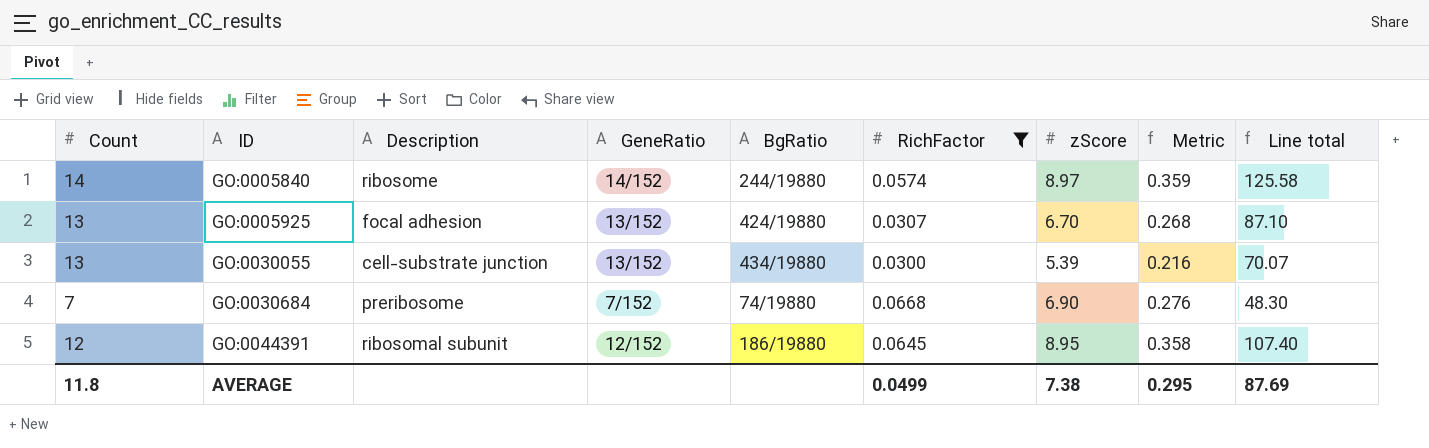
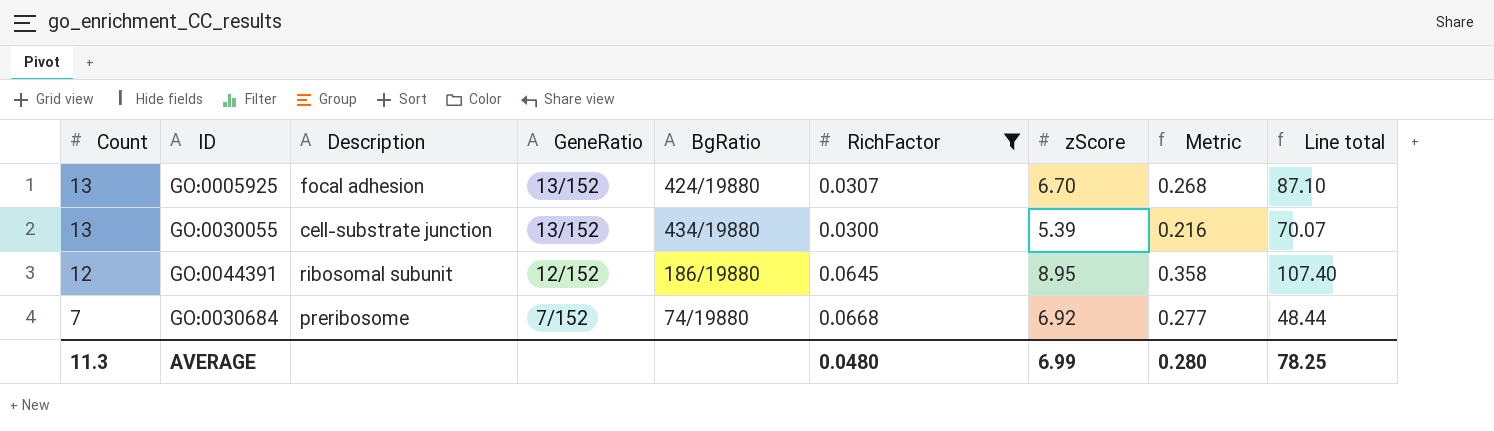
row order: ID ascending -> Count descending
row GO:0005840: 14 | ribosome | 14/152 | 244/19880 | 0.0574 | 8.97 | 0.359 | 125.58 -> none
GO:0030684 | zScore: 6.90 -> 6.92
GO:0030684 | Metric: 0.276 -> 0.277
GO:0030684 | Line total: 48.30 -> 48.44
AVERAGE | Count: 11.8 -> 11.3
AVERAGE | RichFactor: 0.0499 -> 0.0480
AVERAGE | zScore: 7.38 -> 6.99
AVERAGE | Metric: 0.295 -> 0.280
AVERAGE | Line total: 87.69 -> 78.25

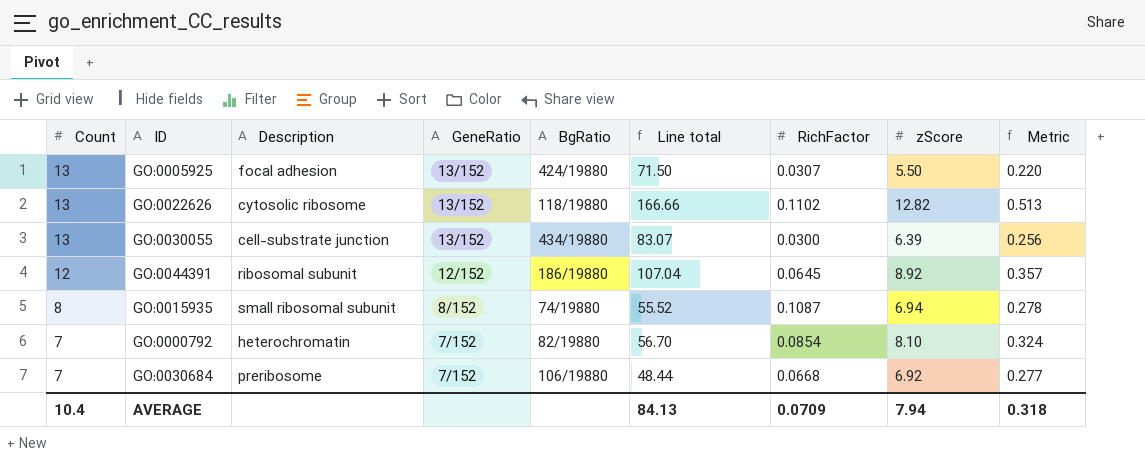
filter: RichFactor <= 0.0668 -> none
column Line total | position: 9 -> 6
GO:0005925 | Line total: 87.10 -> 71.50
GO:0005925 | zScore: 6.70 -> 5.50
GO:0005925 | Metric: 0.268 -> 0.220
GO:0030055 | Line total: 70.07 -> 83.07
GO:0030055 | zScore: 5.39 -> 6.39
GO:0030055 | Metric: 0.216 -> 0.256
GO:0044391 | Line total: 107.40 -> 107.04
GO:0044391 | zScore: 8.95 -> 8.92
GO:0044391 | Metric: 0.358 -> 0.357
GO:0030684 | BgRatio: 74/19880 -> 106/19880
AVERAGE | Count: 11.3 -> 10.4
AVERAGE | Line total: 78.25 -> 84.13
AVERAGE | RichFactor: 0.0480 -> 0.0709
AVERAGE | zScore: 6.99 -> 7.94
AVERAGE | Metric: 0.280 -> 0.318

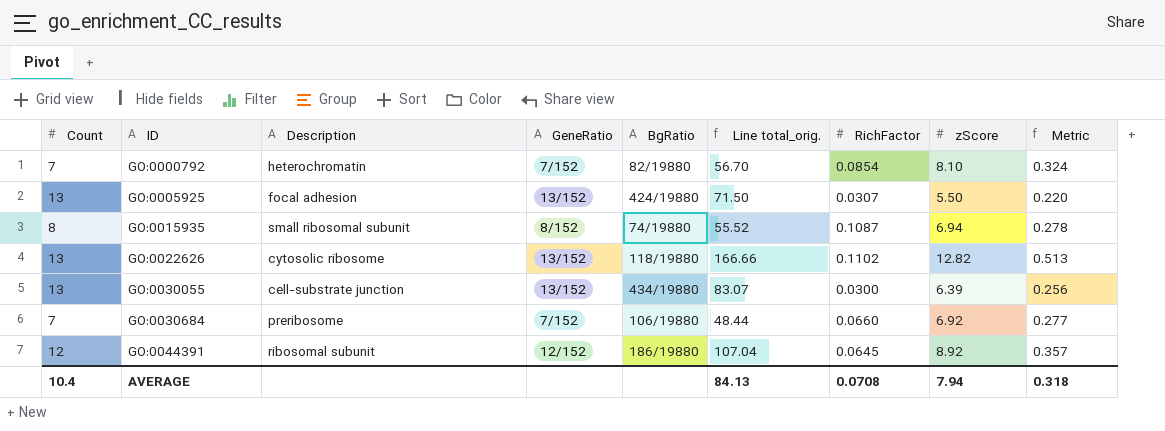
row order: Count descending -> ID ascending
column name: Line total -> Line total_orig.
GO:0030684 | RichFactor: 0.0668 -> 0.0660
AVERAGE | RichFactor: 0.0709 -> 0.0708

